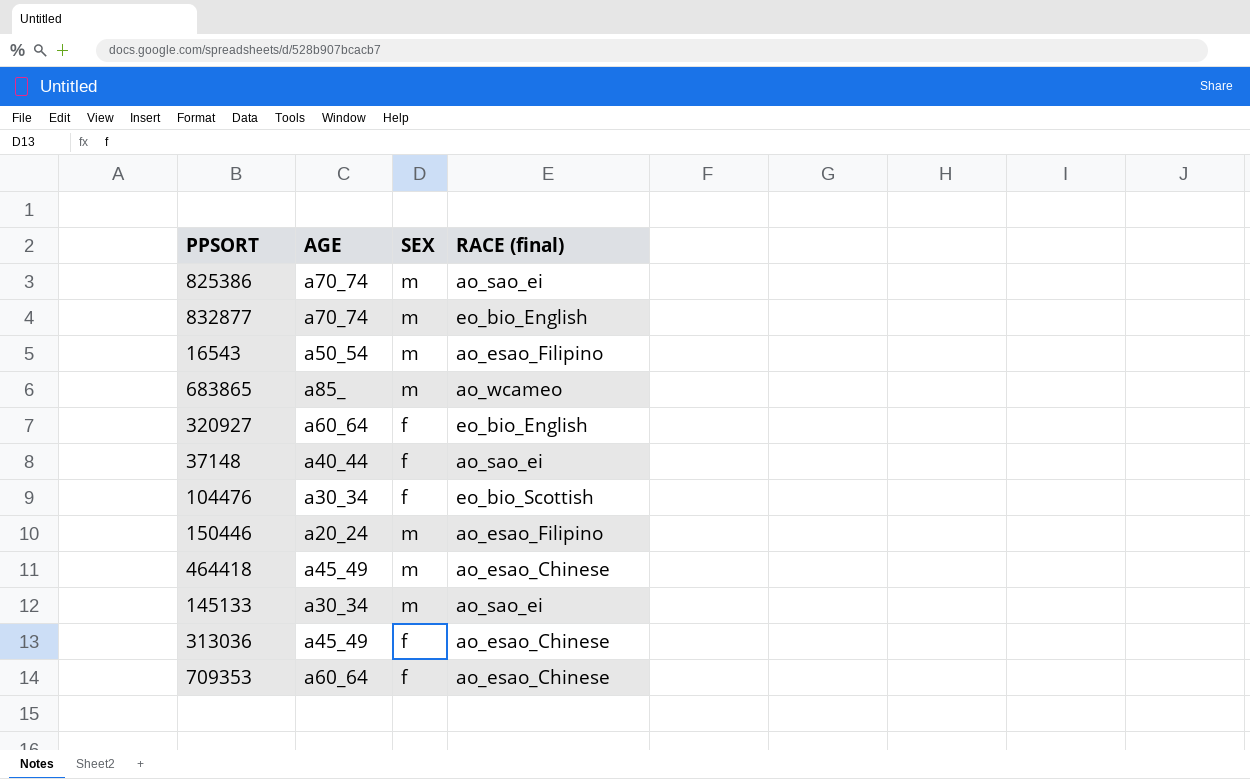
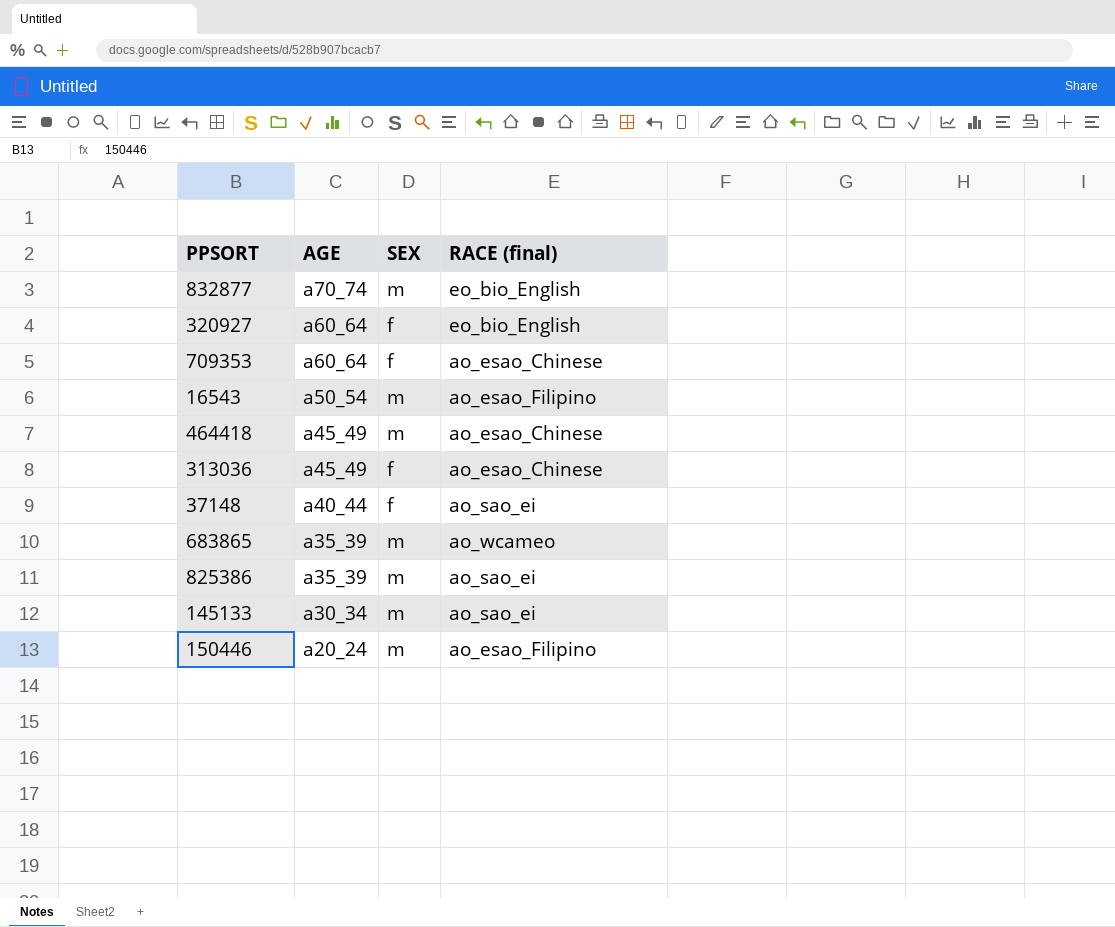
row order: none -> AGE descending
row 104476: a30_34 | f | eo_bio_Scottish -> none
683865 | AGE: a85_ -> a35_39
825386 | AGE: a70_74 -> a35_39

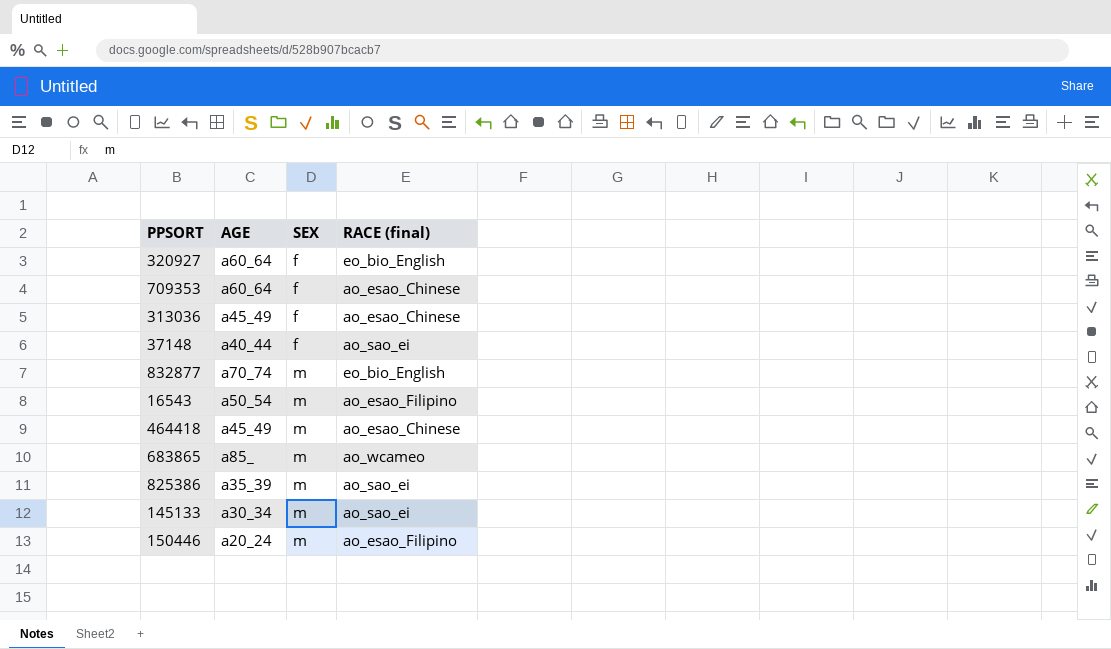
row order: AGE descending -> SEX ascending
683865 | AGE: a35_39 -> a85_

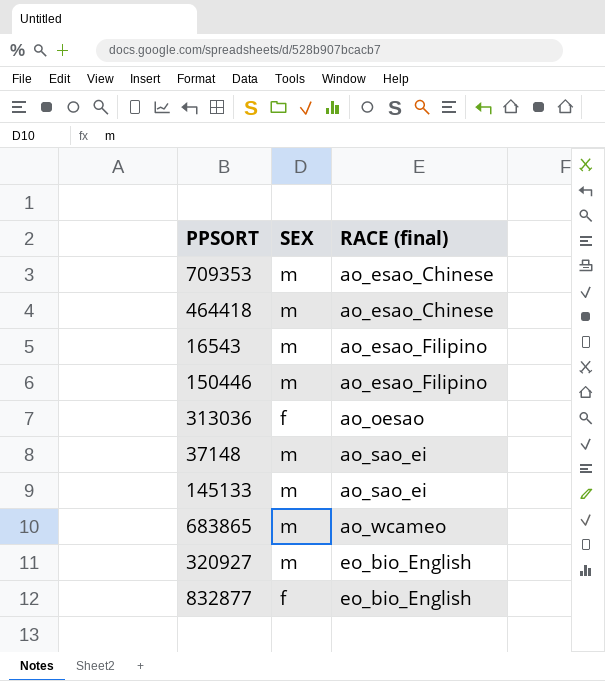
row order: SEX ascending -> RACE (final) ascending
column AGE | position: 2 -> none
row 825386: a35_39 | m | ao_sao_ei -> none
709353 | SEX: f -> m
313036 | RACE (final): ao_esao_Chinese -> ao_oesao
37148 | SEX: f -> m
320927 | SEX: f -> m
832877 | SEX: m -> f

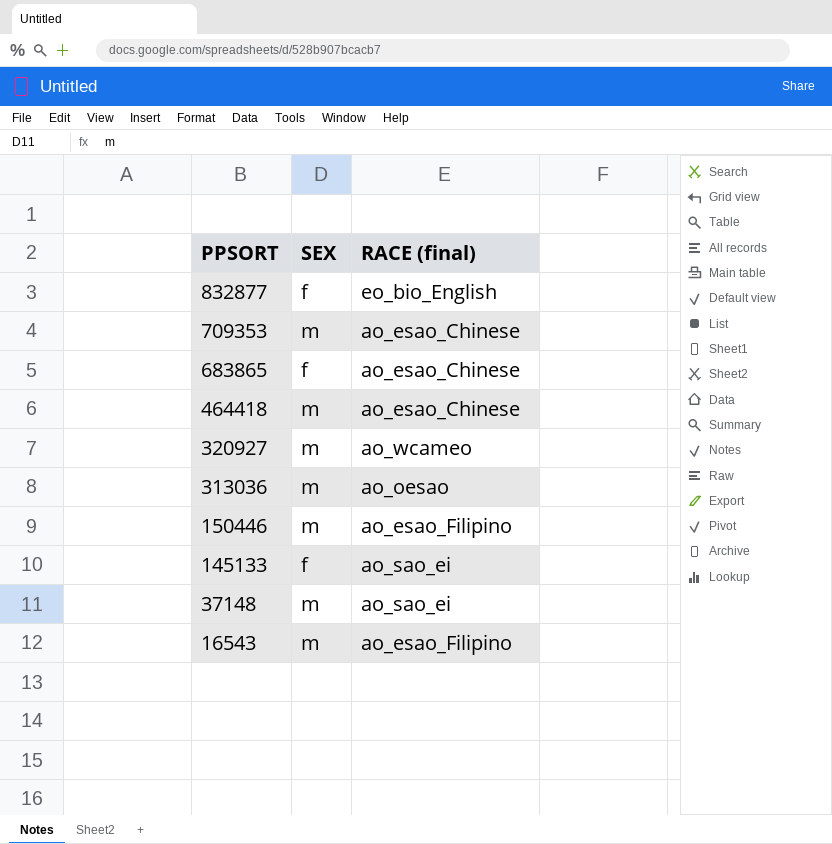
row order: RACE (final) ascending -> PPSORT descending
683865 | SEX: m -> f
683865 | RACE (final): ao_wcameo -> ao_esao_Chinese
320927 | RACE (final): eo_bio_English -> ao_wcameo
313036 | SEX: f -> m
145133 | SEX: m -> f

